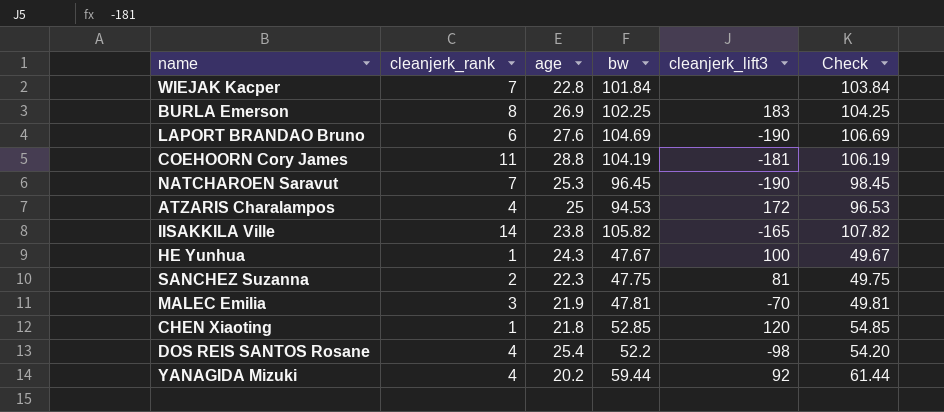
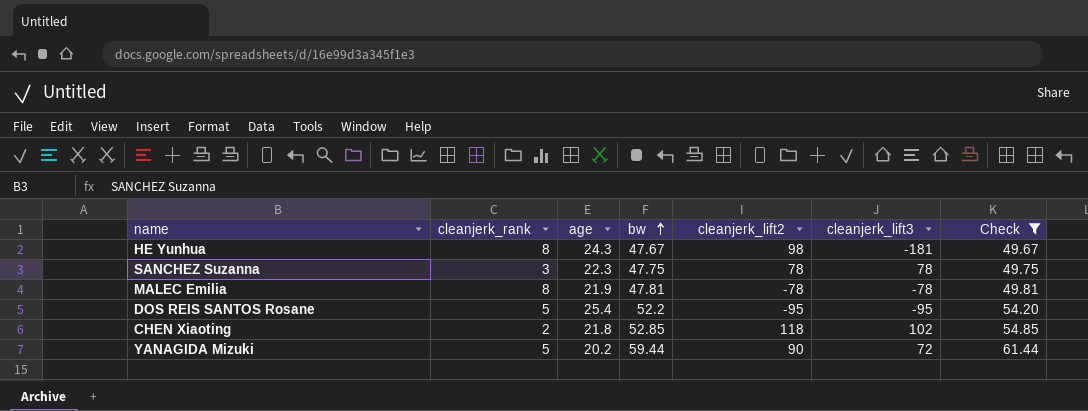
filter: none -> Check <= 61.44
row order: none -> bw ascending
column cleanjerk_lift2 | position: none -> 5
HE Yunhua | cleanjerk_rank: 1 -> 8
HE Yunhua | cleanjerk_lift3: 100 -> -181
SANCHEZ Suzanna | cleanjerk_rank: 2 -> 3
SANCHEZ Suzanna | cleanjerk_lift3: 81 -> 78
MALEC Emilia | cleanjerk_rank: 3 -> 8
MALEC Emilia | cleanjerk_lift3: -70 -> -78
DOS REIS SANTOS Rosane | cleanjerk_rank: 4 -> 5
DOS REIS SANTOS Rosane | cleanjerk_lift3: -98 -> -95
CHEN Xiaoting | cleanjerk_rank: 1 -> 2
CHEN Xiaoting | cleanjerk_lift3: 120 -> 102
YANAGIDA Mizuki | cleanjerk_rank: 4 -> 5
YANAGIDA Mizuki | cleanjerk_lift3: 92 -> 72

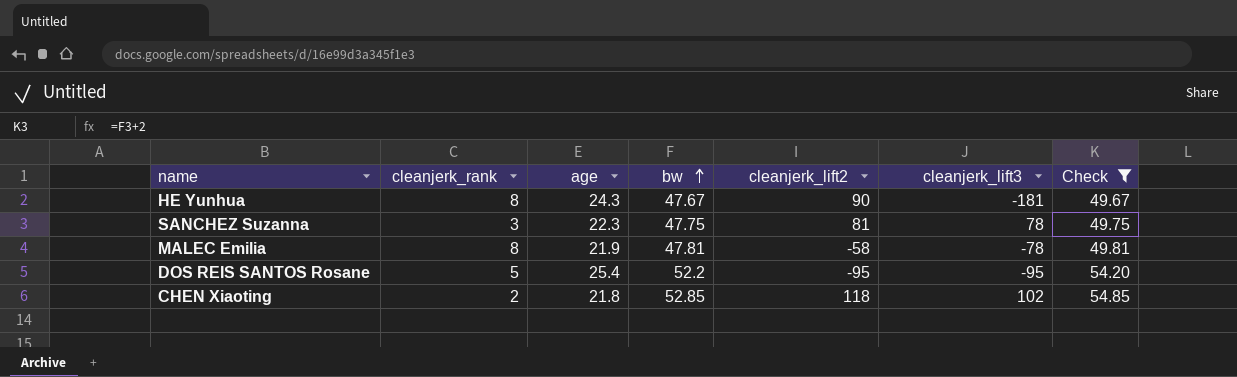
row YANAGIDA Mizuki: 5 | 20.2 | 59.44 | 90 | 72 | 61.44 -> none
HE Yunhua | cleanjerk_lift2: 98 -> 90
SANCHEZ Suzanna | cleanjerk_lift2: 78 -> 81
MALEC Emilia | cleanjerk_lift2: -78 -> -58

